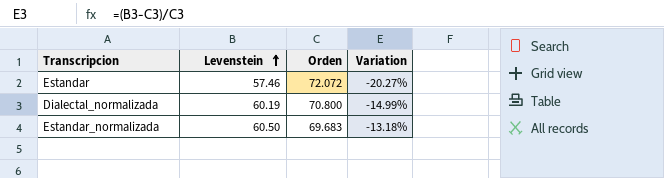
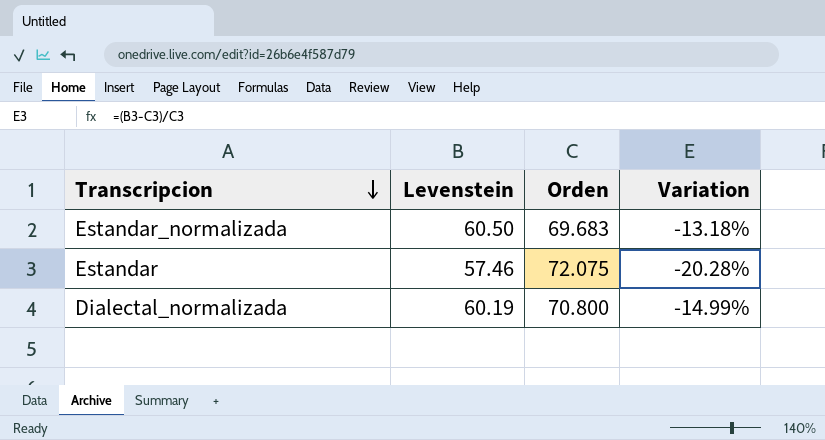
row order: Levenstein ascending -> Transcripcion descending
Estandar | Orden: 72.072 -> 72.075
Estandar | Variation: -20.27% -> -20.28%

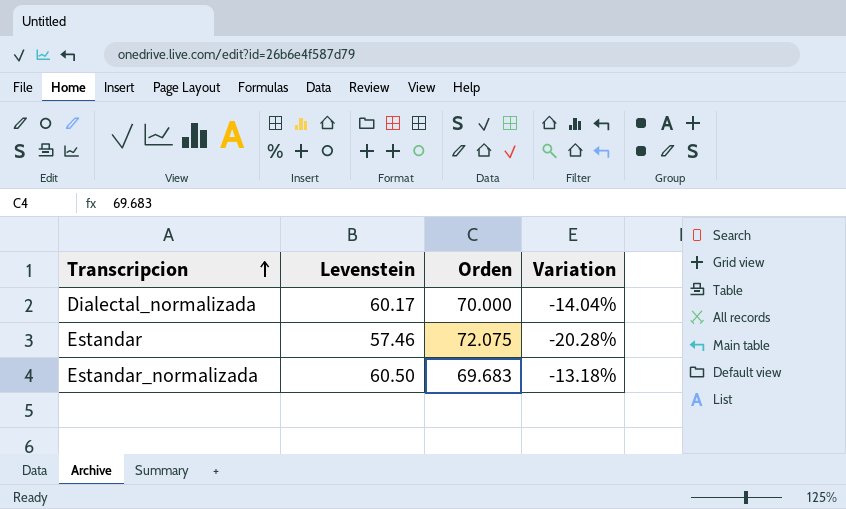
row order: Transcripcion descending -> Transcripcion ascending
Dialectal_normalizada | Levenstein: 60.19 -> 60.17
Dialectal_normalizada | Orden: 70.800 -> 70.000
Dialectal_normalizada | Variation: -14.99% -> -14.04%

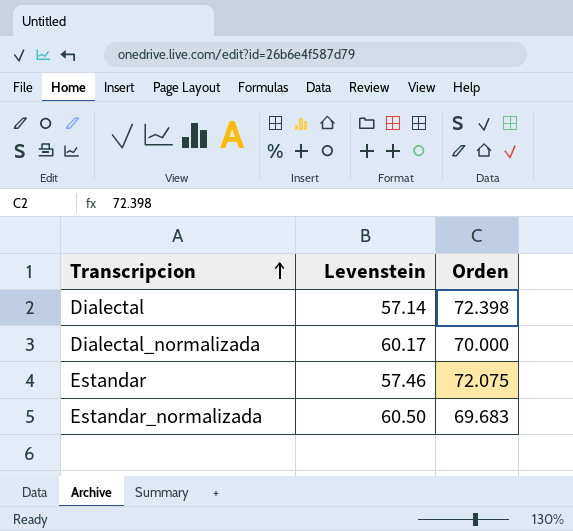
column Variation | formula: ([Levenstein] - [Orden]) / [Orden] -> none
row Dialectal: none -> 57.14 | 72.398

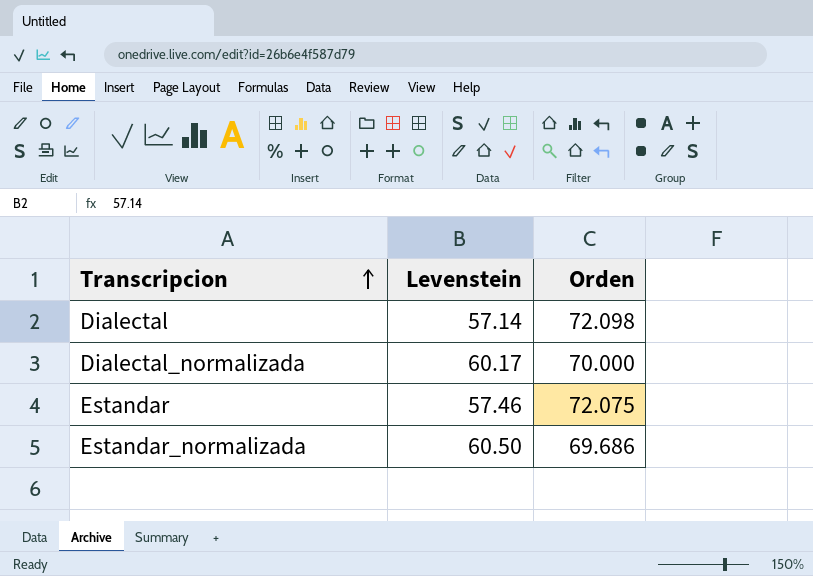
Dialectal | Orden: 72.398 -> 72.098
Estandar_normalizada | Orden: 69.683 -> 69.686

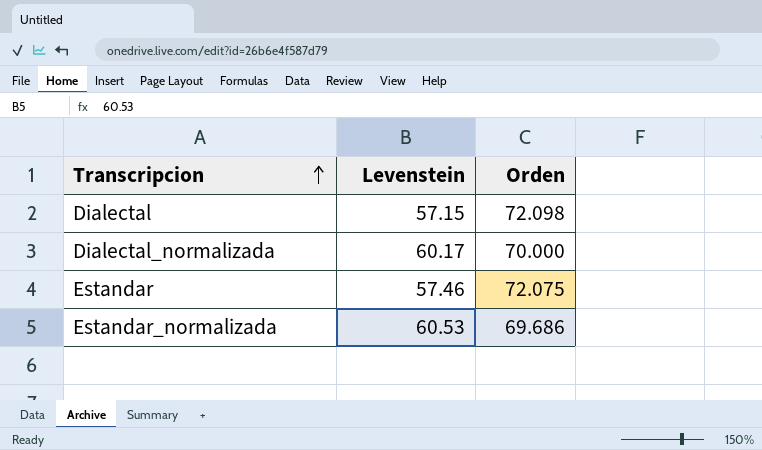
Dialectal | Levenstein: 57.14 -> 57.15
Estandar_normalizada | Levenstein: 60.50 -> 60.53

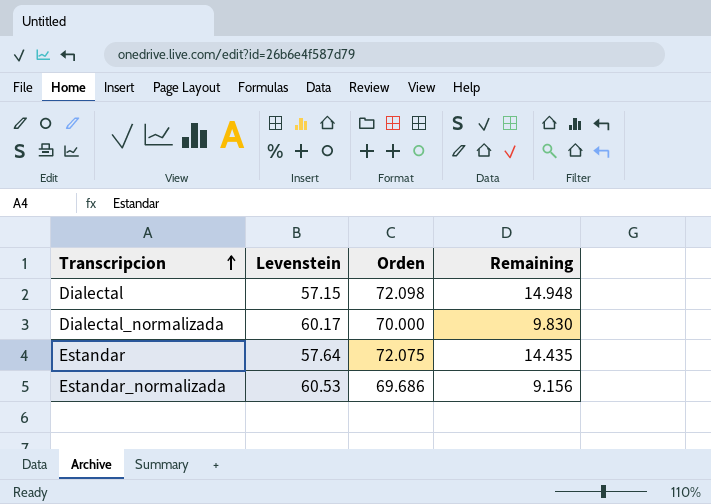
column Remaining | formula: none -> [Orden] - [Levenstein]
Estandar | Levenstein: 57.46 -> 57.64

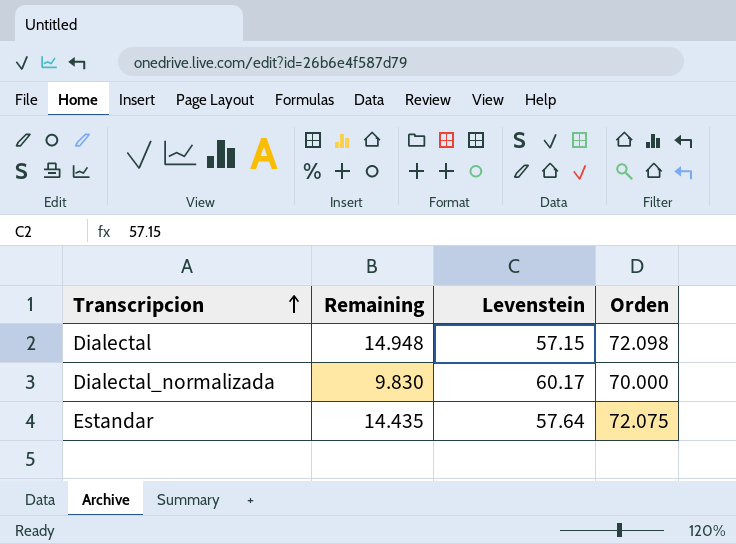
column Remaining | position: 4 -> 2
row Estandar_normalizada: 60.53 | 69.686 | 9.156 -> none

